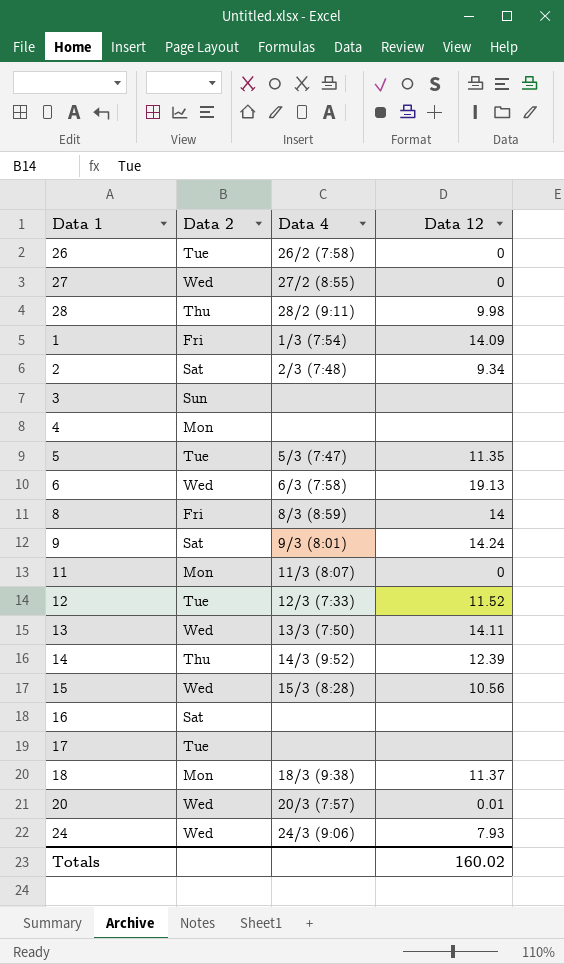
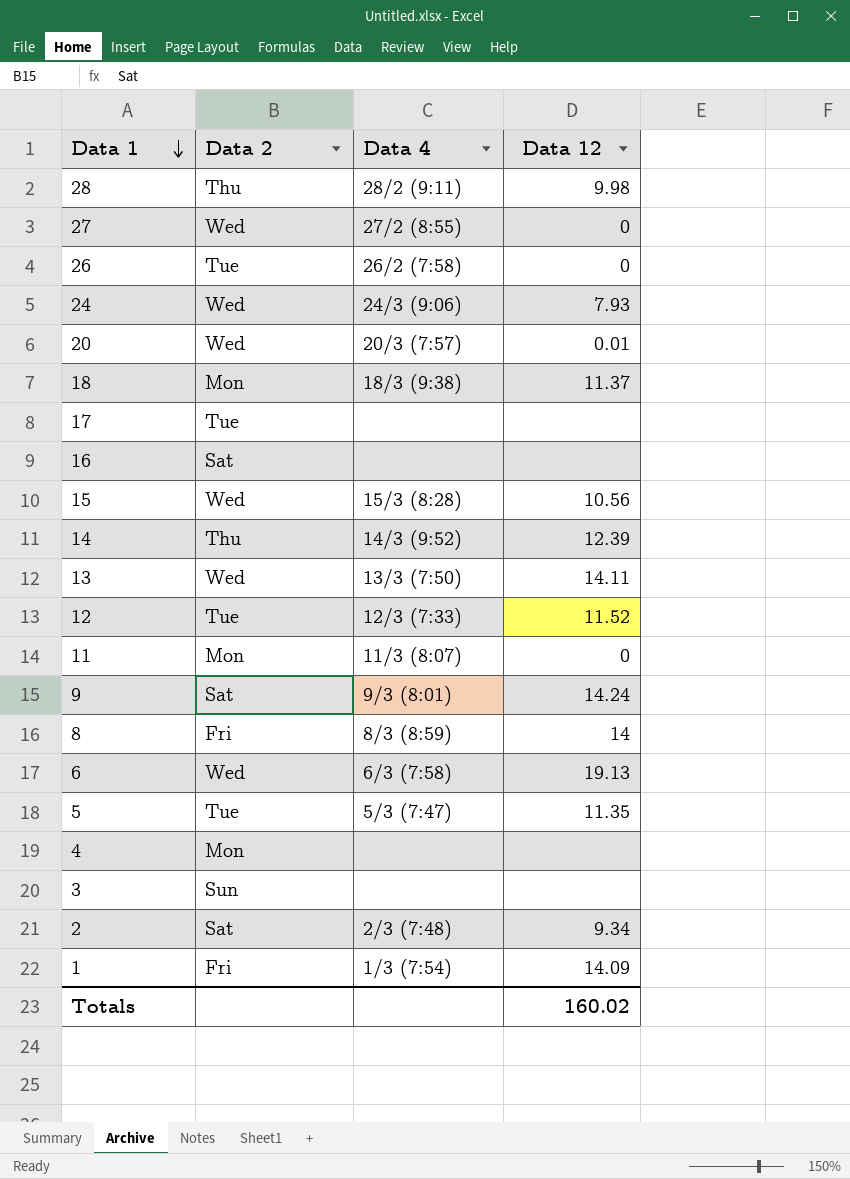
row order: none -> Data 1 descending

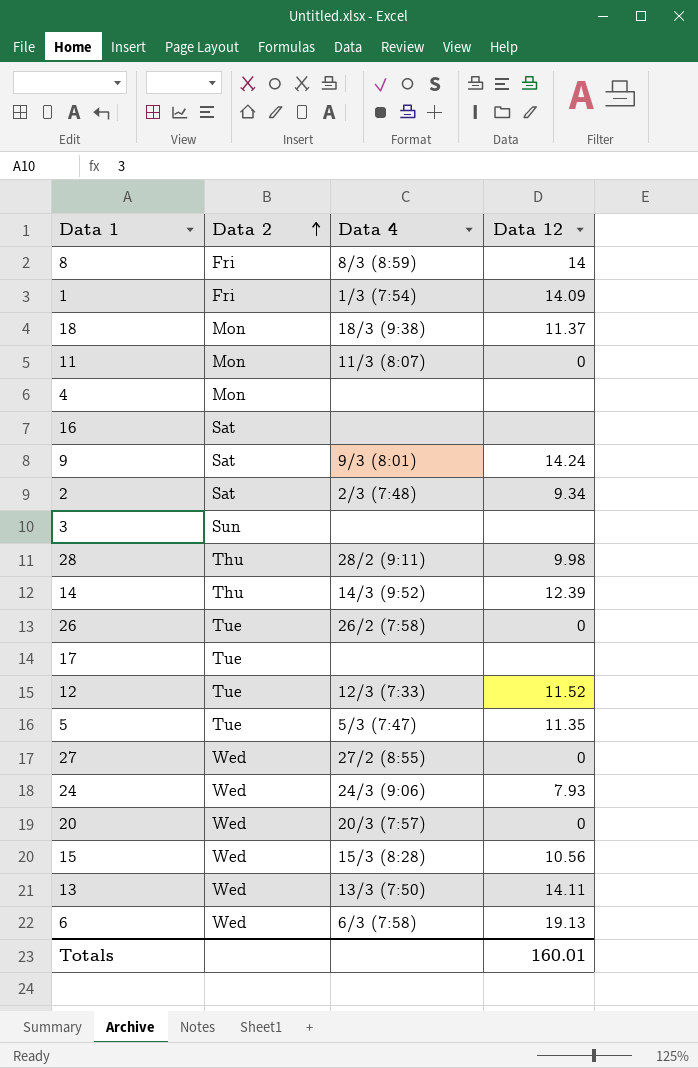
row order: Data 1 descending -> Data 2 ascending
20 | Data 12: 0.01 -> 0
Totals | Data 12: 160.02 -> 160.01

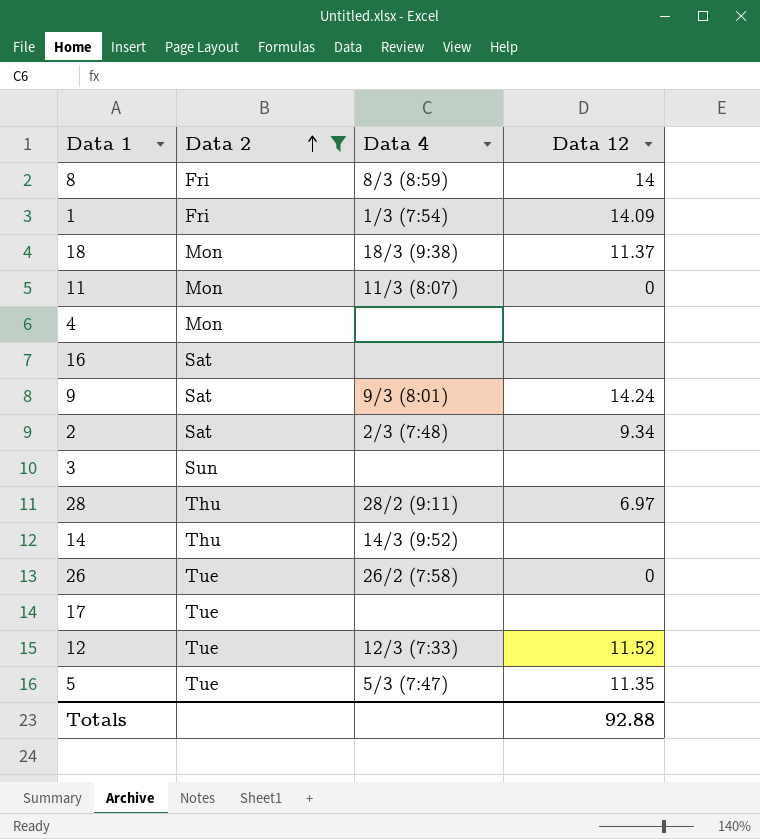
filter: none -> Data 2 != Wed
28 | Data 12: 9.98 -> 6.97
14 | Data 12: 12.39 -> none
Totals | Data 12: 160.01 -> 92.88

